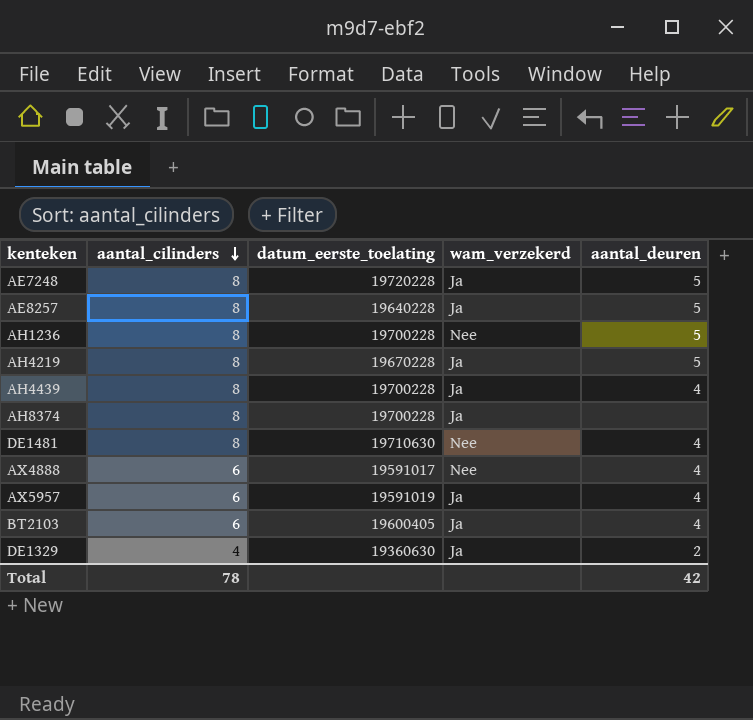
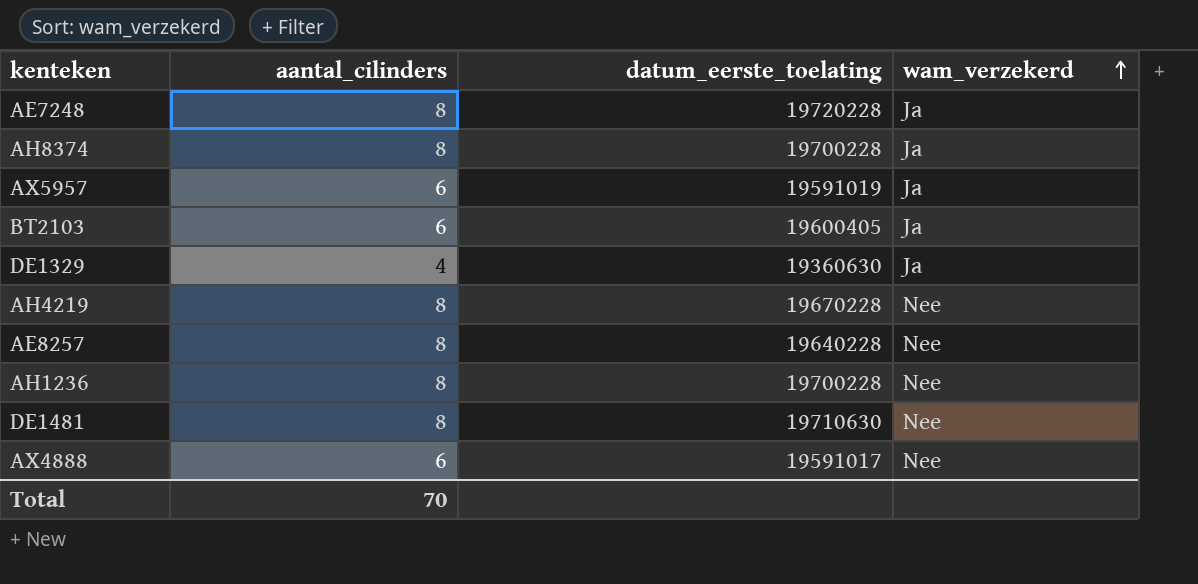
row order: aantal_cilinders descending -> wam_verzekerd ascending
column aantal_deuren | position: 5 -> none
row AH4439: 8 | 19700228 | Ja | 4 -> none
AH4219 | wam_verzekerd: Ja -> Nee
AE8257 | wam_verzekerd: Ja -> Nee
Total | aantal_cilinders: 78 -> 70

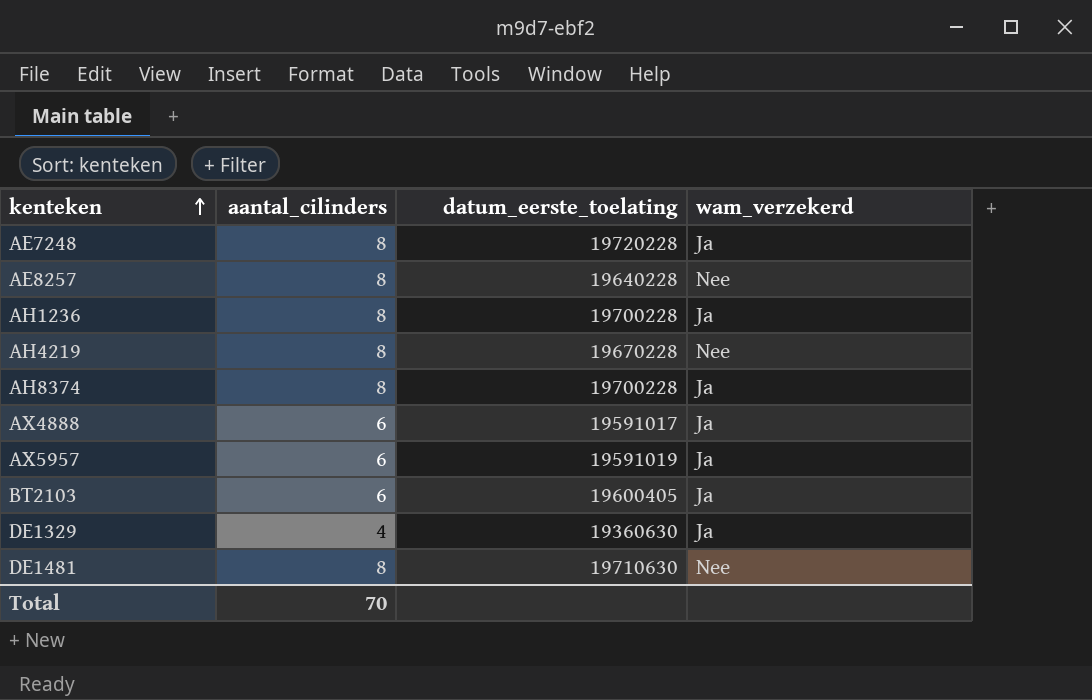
row order: wam_verzekerd ascending -> kenteken ascending
AH1236 | wam_verzekerd: Nee -> Ja
AX4888 | wam_verzekerd: Nee -> Ja

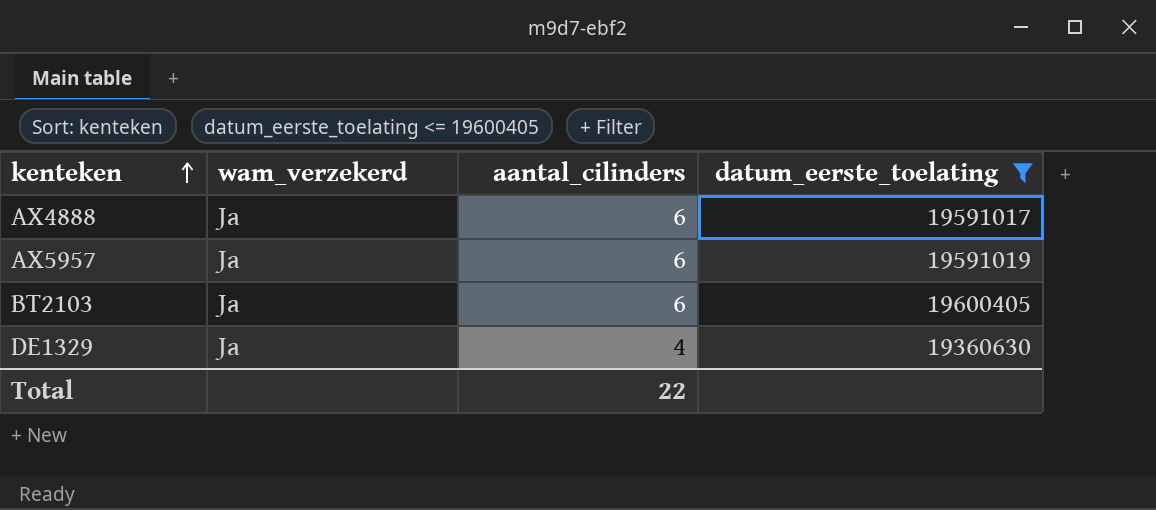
filter: none -> datum_eerste_toelating <= 19600405
column wam_verzekerd | position: 4 -> 2
Total | aantal_cilinders: 70 -> 22

